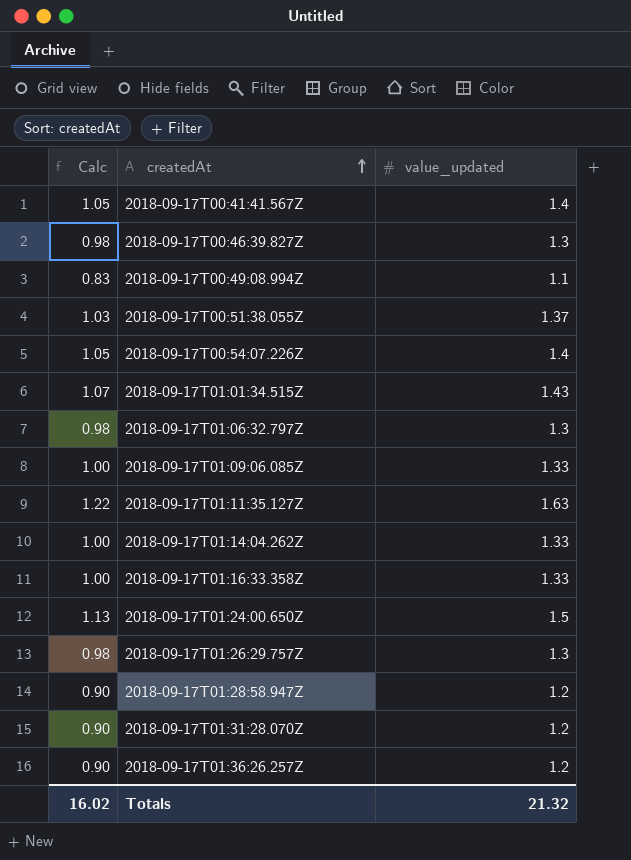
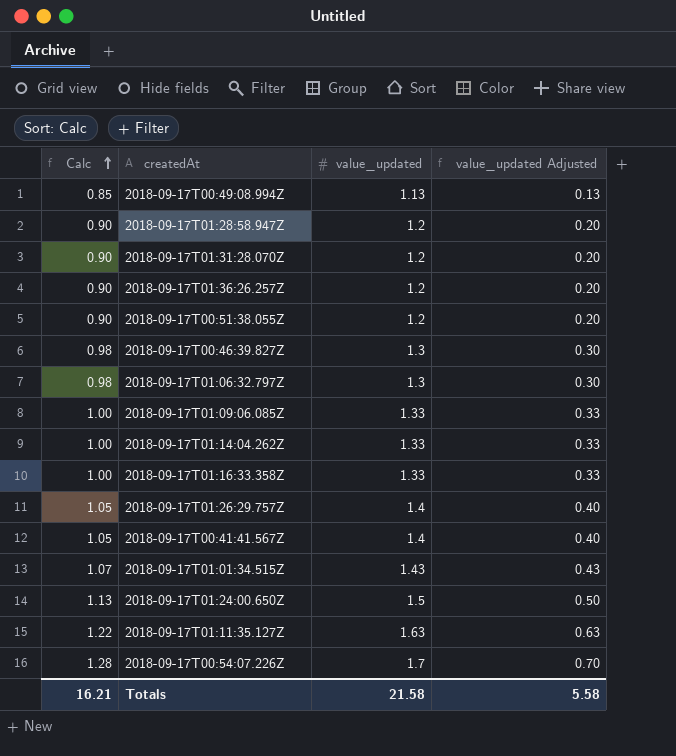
row order: createdAt ascending -> Calc ascending
column value_updated Adjusted | formula: none -> [value_updated] - 1
2018-09-17T00:49:08.994Z | Calc: 0.83 -> 0.85
2018-09-17T00:49:08.994Z | value_updated: 1.1 -> 1.13
2018-09-17T00:51:38.055Z | Calc: 1.03 -> 0.90
2018-09-17T00:51:38.055Z | value_updated: 1.37 -> 1.2
2018-09-17T01:26:29.757Z | Calc: 0.98 -> 1.05
2018-09-17T01:26:29.757Z | value_updated: 1.3 -> 1.4
2018-09-17T00:54:07.226Z | Calc: 1.05 -> 1.28
2018-09-17T00:54:07.226Z | value_updated: 1.4 -> 1.7
Totals | Calc: 16.02 -> 16.21
Totals | value_updated: 21.32 -> 21.58

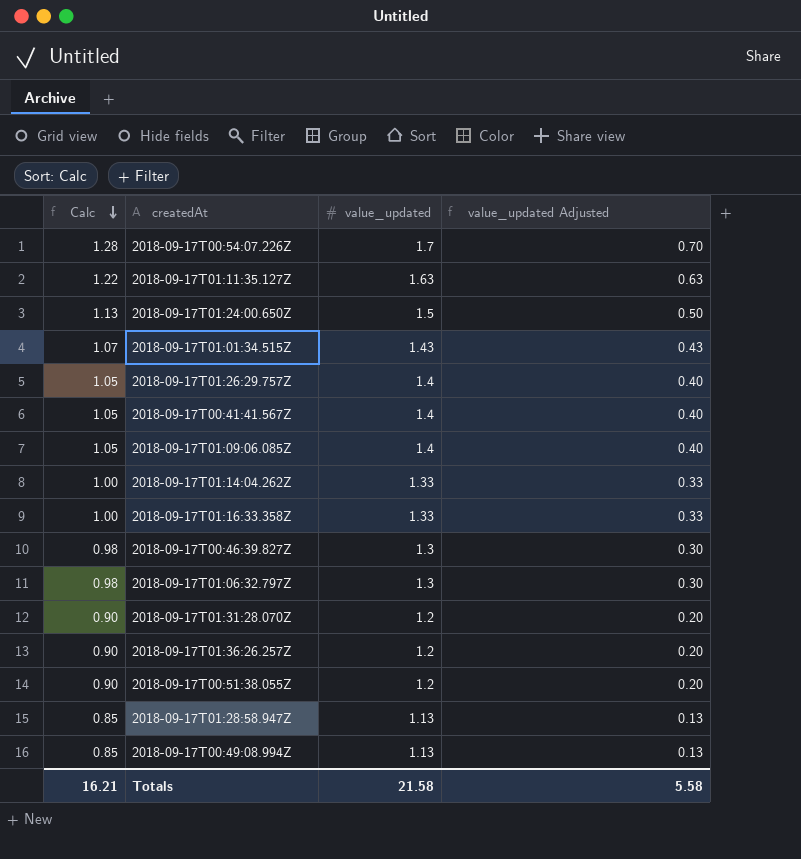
row order: Calc ascending -> Calc descending
2018-09-17T01:09:06.085Z | Calc: 1.00 -> 1.05
2018-09-17T01:09:06.085Z | value_updated: 1.33 -> 1.4
2018-09-17T01:09:06.085Z | value_updated Adjusted: 0.33 -> 0.40
2018-09-17T01:28:58.947Z | Calc: 0.90 -> 0.85
2018-09-17T01:28:58.947Z | value_updated: 1.2 -> 1.13
2018-09-17T01:28:58.947Z | value_updated Adjusted: 0.20 -> 0.13

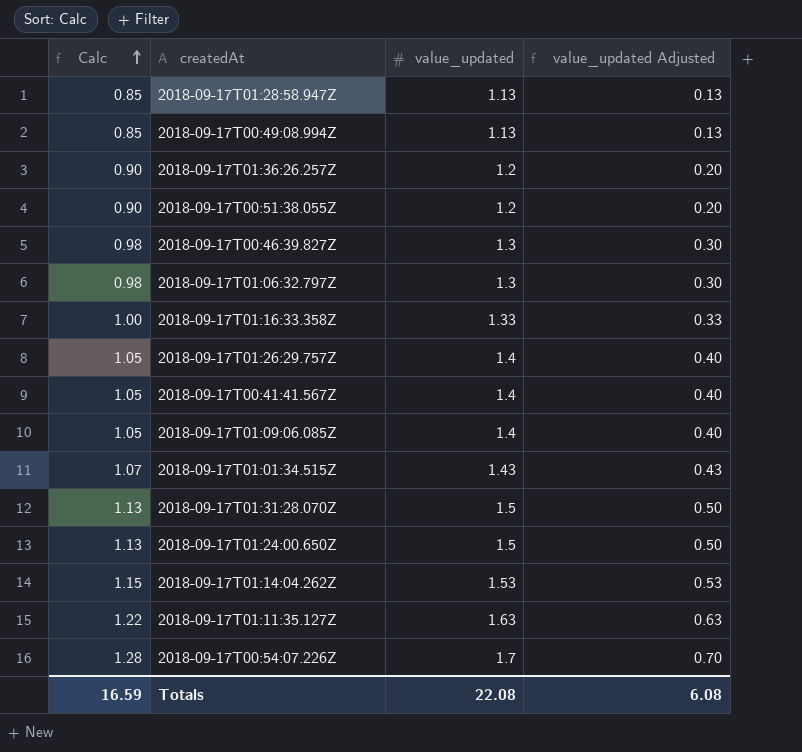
row order: Calc descending -> Calc ascending
2018-09-17T01:31:28.070Z | Calc: 0.90 -> 1.13
2018-09-17T01:31:28.070Z | value_updated: 1.2 -> 1.5
2018-09-17T01:31:28.070Z | value_updated Adjusted: 0.20 -> 0.50
2018-09-17T01:14:04.262Z | Calc: 1.00 -> 1.15
2018-09-17T01:14:04.262Z | value_updated: 1.33 -> 1.53
2018-09-17T01:14:04.262Z | value_updated Adjusted: 0.33 -> 0.53
Totals | Calc: 16.21 -> 16.59
Totals | value_updated: 21.58 -> 22.08
Totals | value_updated Adjusted: 5.58 -> 6.08

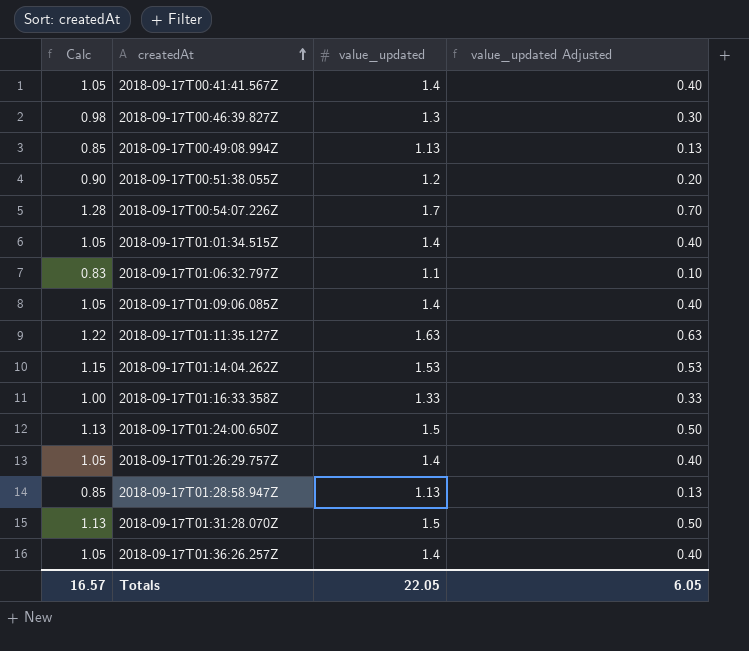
row order: Calc ascending -> createdAt ascending
2018-09-17T01:01:34.515Z | Calc: 1.07 -> 1.05
2018-09-17T01:01:34.515Z | value_updated: 1.43 -> 1.4
2018-09-17T01:01:34.515Z | value_updated Adjusted: 0.43 -> 0.40
2018-09-17T01:06:32.797Z | Calc: 0.98 -> 0.83
2018-09-17T01:06:32.797Z | value_updated: 1.3 -> 1.1
2018-09-17T01:06:32.797Z | value_updated Adjusted: 0.30 -> 0.10
2018-09-17T01:36:26.257Z | Calc: 0.90 -> 1.05
2018-09-17T01:36:26.257Z | value_updated: 1.2 -> 1.4
2018-09-17T01:36:26.257Z | value_updated Adjusted: 0.20 -> 0.40
Totals | Calc: 16.59 -> 16.57
Totals | value_updated: 22.08 -> 22.05
Totals | value_updated Adjusted: 6.08 -> 6.05

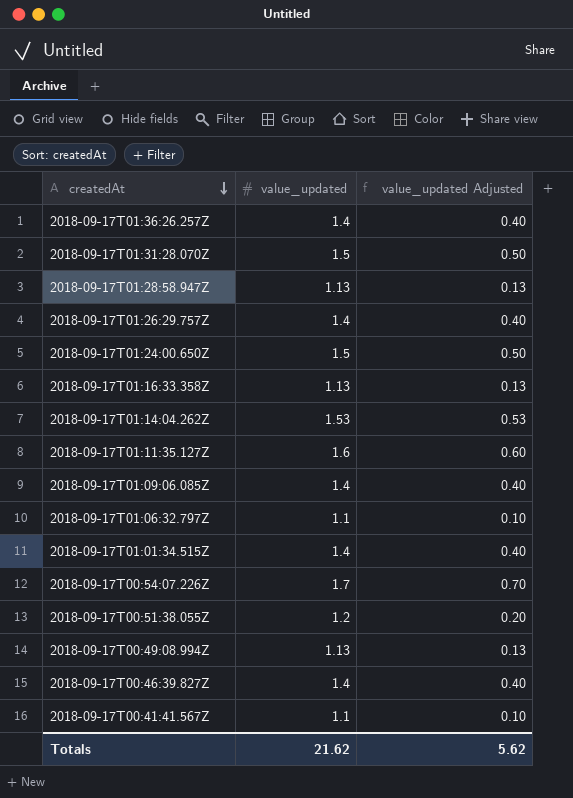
row order: createdAt ascending -> createdAt descending
column Calc | formula: [value_updated] * 0.75 -> none
2018-09-17T01:16:33.358Z | value_updated: 1.33 -> 1.13
2018-09-17T01:16:33.358Z | value_updated Adjusted: 0.33 -> 0.13
2018-09-17T01:11:35.127Z | value_updated: 1.63 -> 1.6
2018-09-17T01:11:35.127Z | value_updated Adjusted: 0.63 -> 0.60
2018-09-17T00:46:39.827Z | value_updated: 1.3 -> 1.4
2018-09-17T00:46:39.827Z | value_updated Adjusted: 0.30 -> 0.40
2018-09-17T00:41:41.567Z | value_updated: 1.4 -> 1.1
2018-09-17T00:41:41.567Z | value_updated Adjusted: 0.40 -> 0.10
Totals | value_updated: 22.05 -> 21.62
Totals | value_updated Adjusted: 6.05 -> 5.62

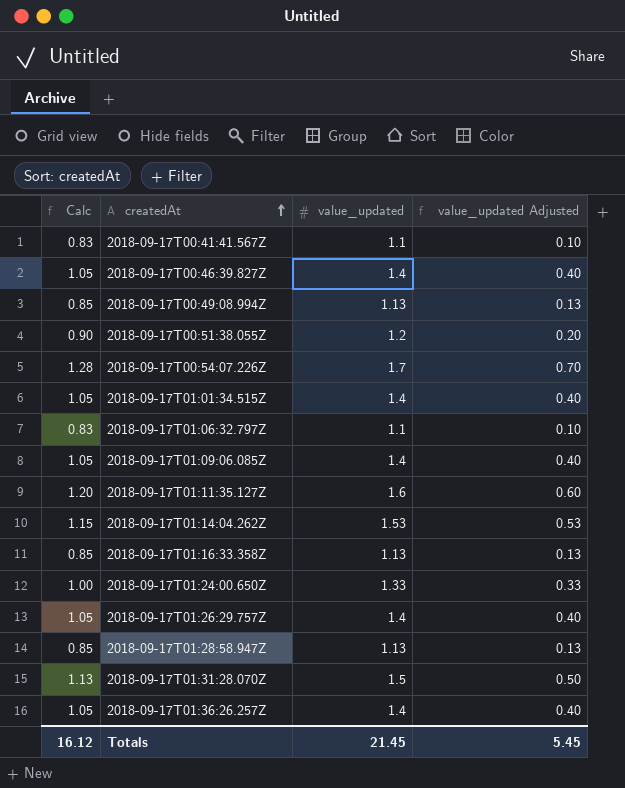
row order: createdAt descending -> createdAt ascending
column Calc | formula: none -> [value_updated] * 0.75
2018-09-17T01:24:00.650Z | value_updated: 1.5 -> 1.33
2018-09-17T01:24:00.650Z | value_updated Adjusted: 0.50 -> 0.33
Totals | value_updated: 21.62 -> 21.45
Totals | value_updated Adjusted: 5.62 -> 5.45

